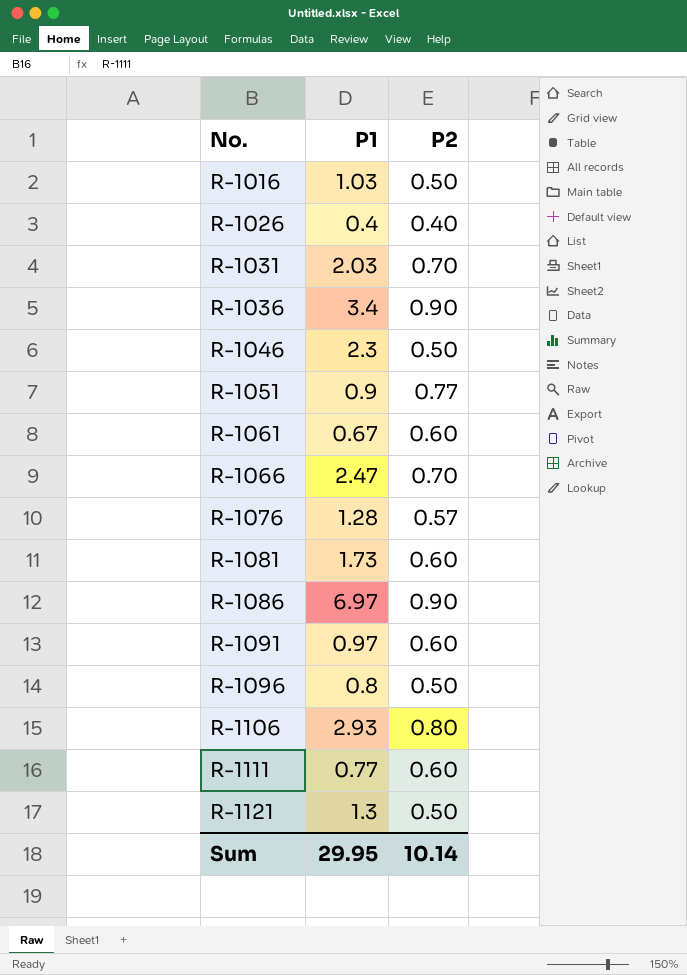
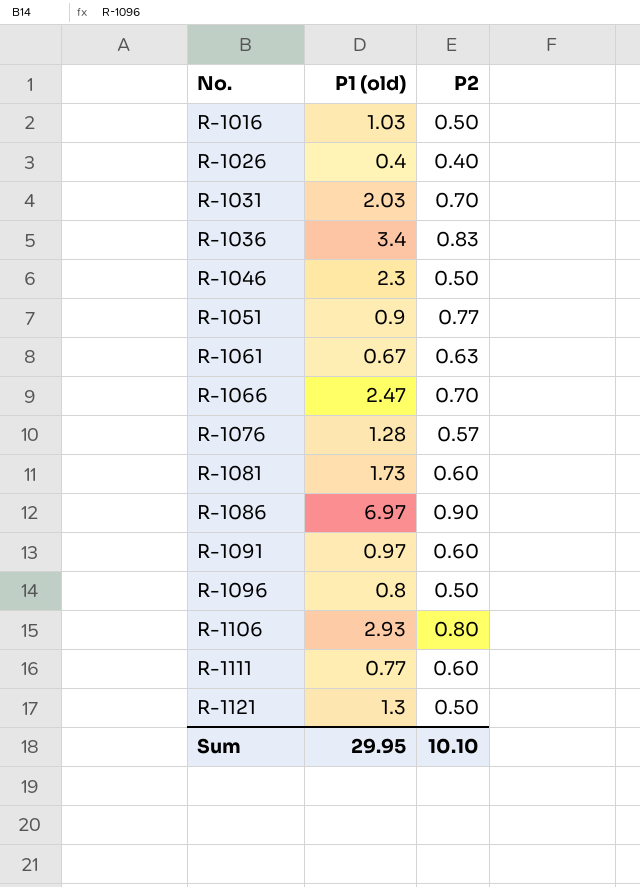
column name: P1 -> P1 (old)
R-1036 | P2: 0.90 -> 0.83
R-1061 | P2: 0.60 -> 0.63
Sum | P2: 10.14 -> 10.10

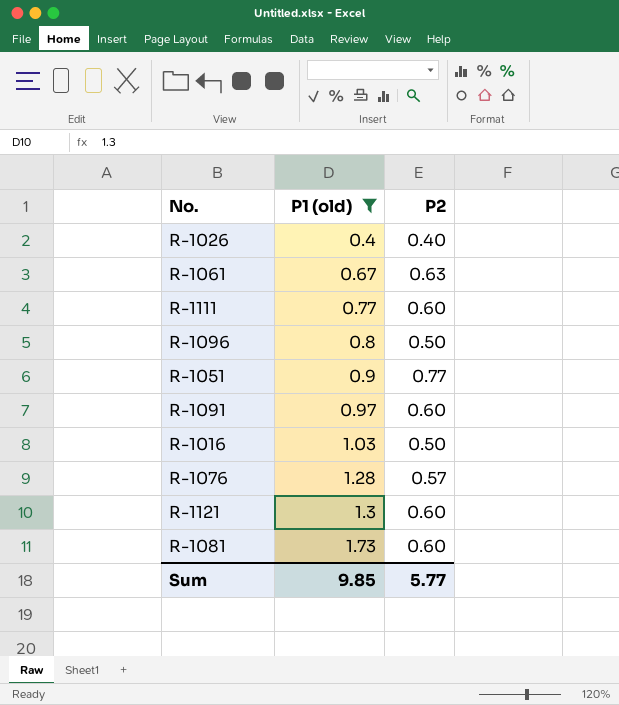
filter: none -> P1 (old) <= 1.73
row order: No. ascending -> P1 (old) ascending
R-1121 | P2: 0.50 -> 0.60
Sum | P1 (old): 29.95 -> 9.85
Sum | P2: 10.10 -> 5.77

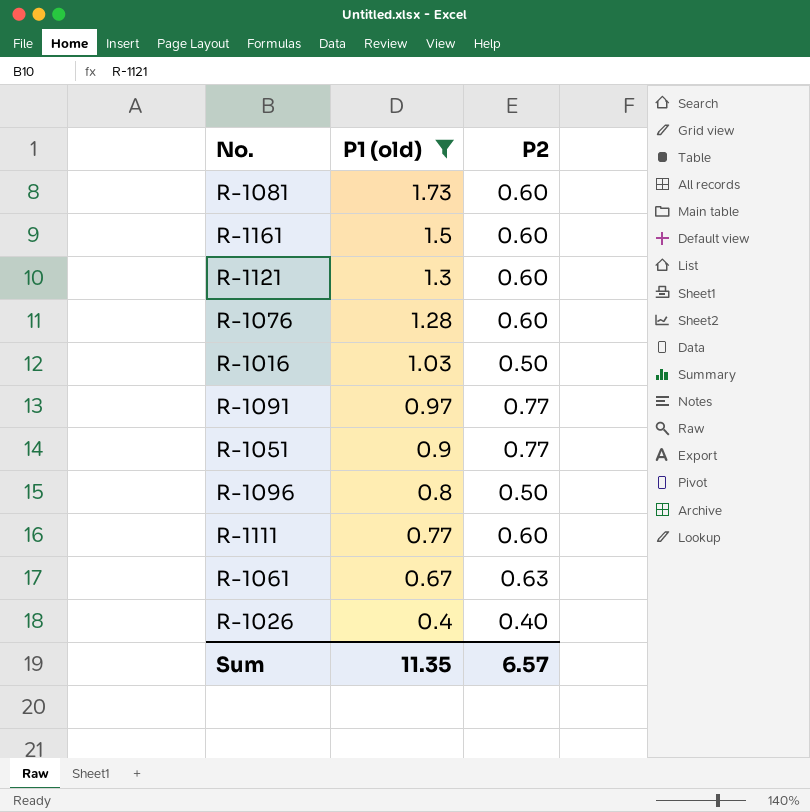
row order: P1 (old) ascending -> P1 (old) descending
row R-1161: none -> 1.5 | 0.60
R-1076 | P2: 0.57 -> 0.60
R-1091 | P2: 0.60 -> 0.77
Sum | P1 (old): 9.85 -> 11.35
Sum | P2: 5.77 -> 6.57

